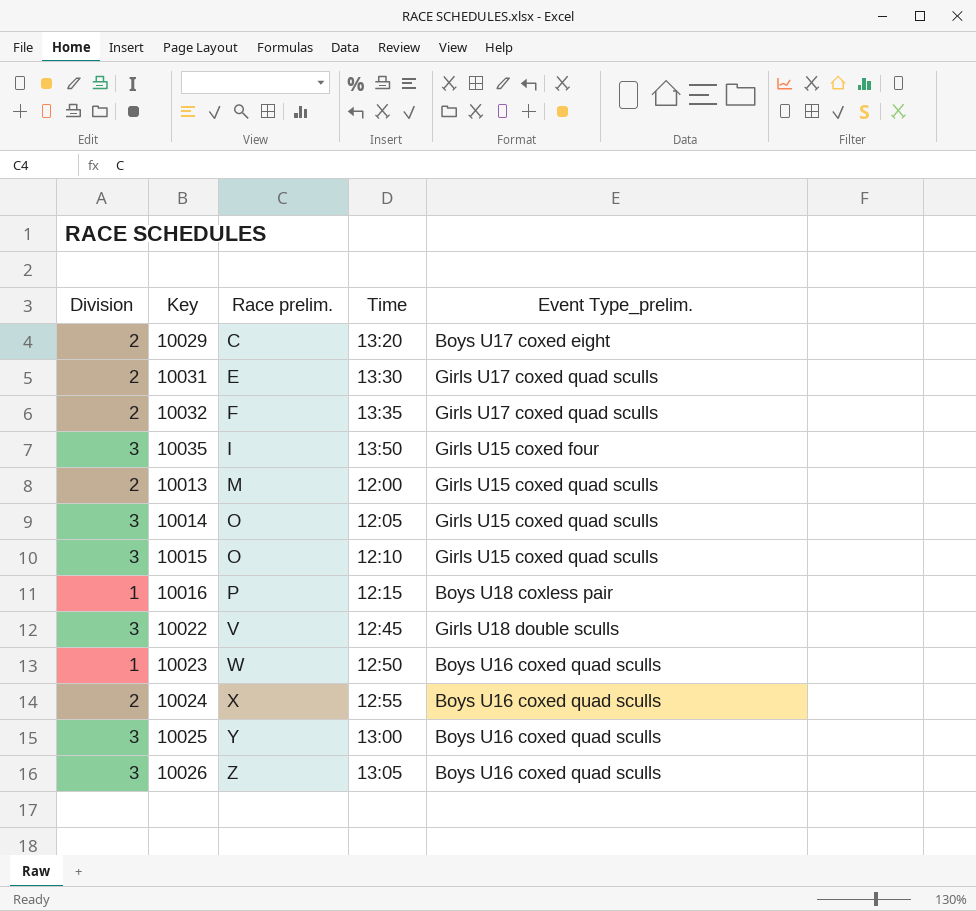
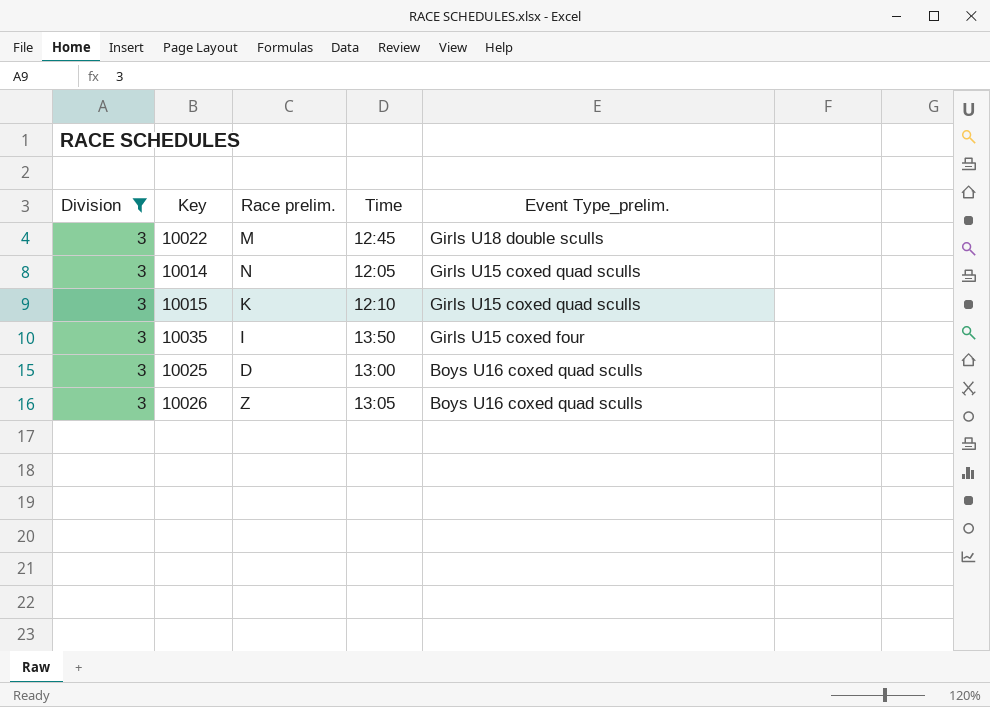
filter: none -> Division = 3
row order: Race prelim. ascending -> Event Type_prelim. descending
10022 | Race prelim.: V -> M
10014 | Race prelim.: O -> N
10015 | Race prelim.: O -> K
10025 | Race prelim.: Y -> D

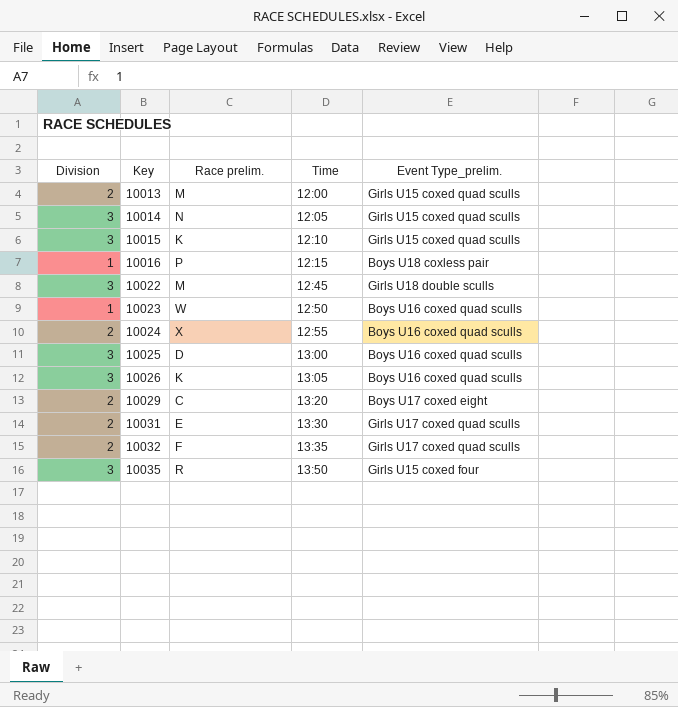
filter: Division = 3 -> none
row order: Event Type_prelim. descending -> Key ascending
10026 | Race prelim.: Z -> K
10035 | Race prelim.: I -> R

